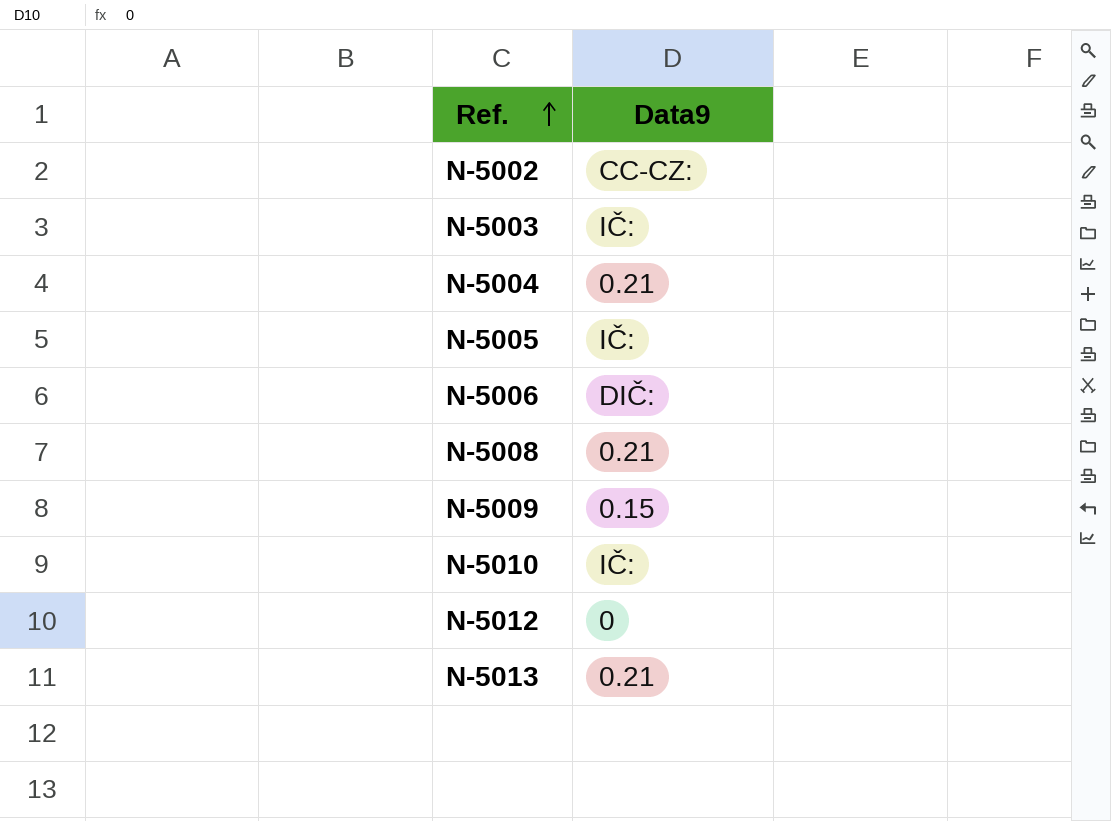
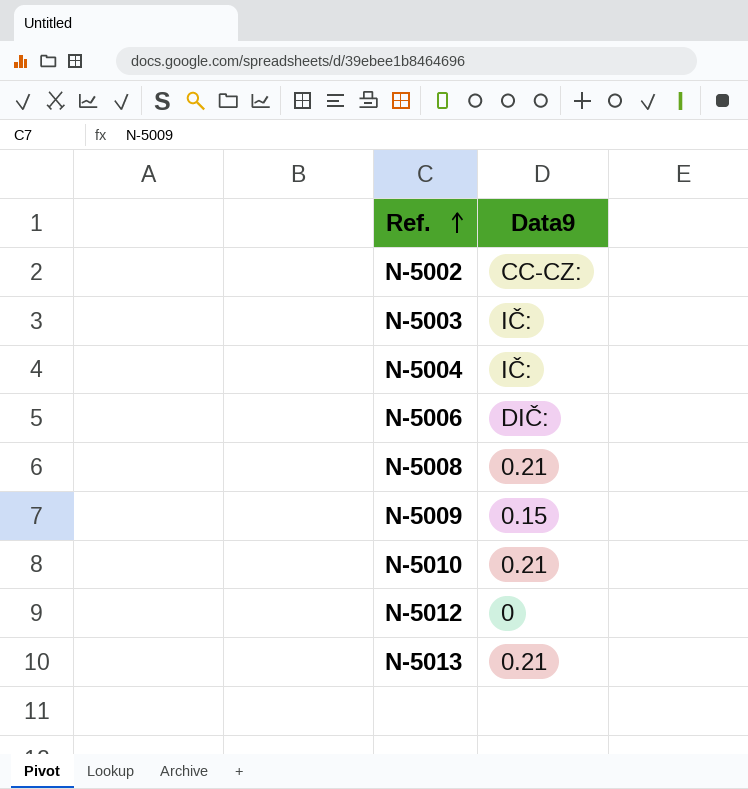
row N-5005: IČ: -> none
N-5004 | Data9: 0.21 -> IČ:
N-5010 | Data9: IČ: -> 0.21

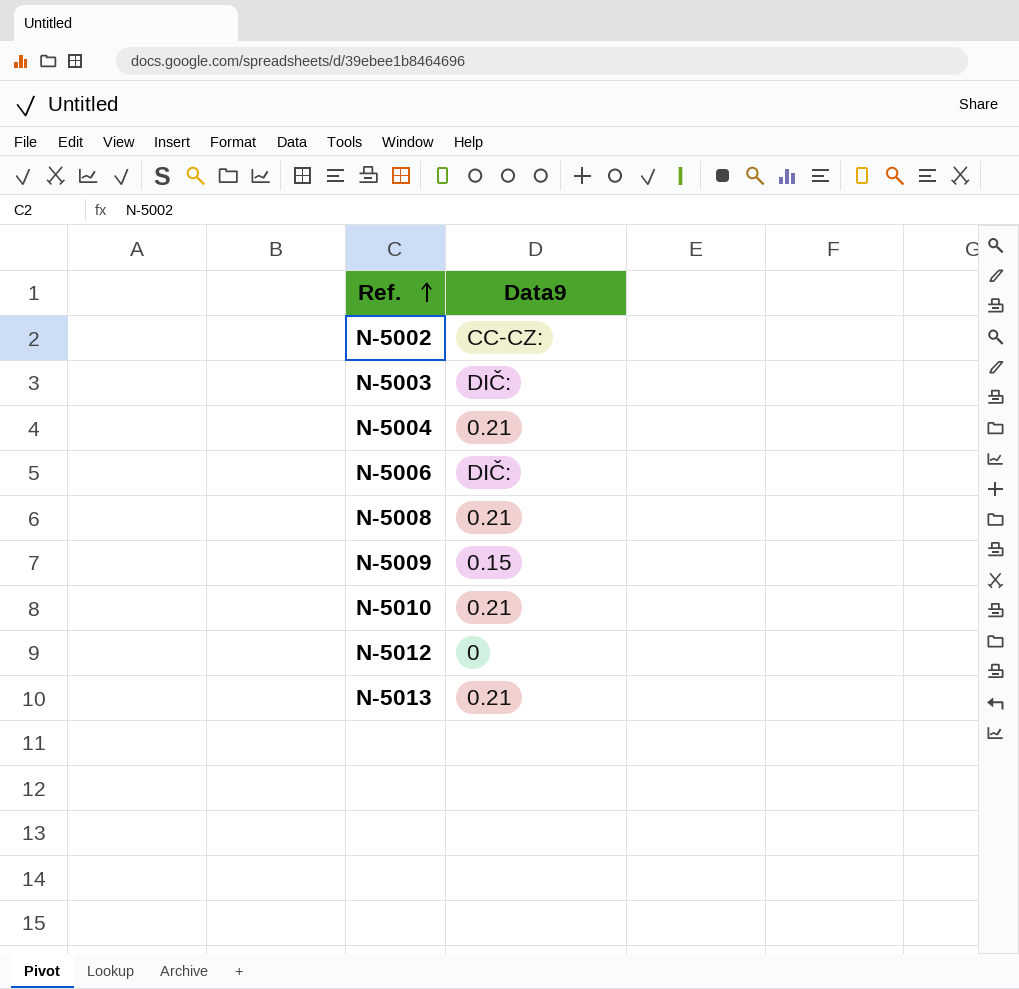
N-5003 | Data9: IČ: -> DIČ:
N-5004 | Data9: IČ: -> 0.21

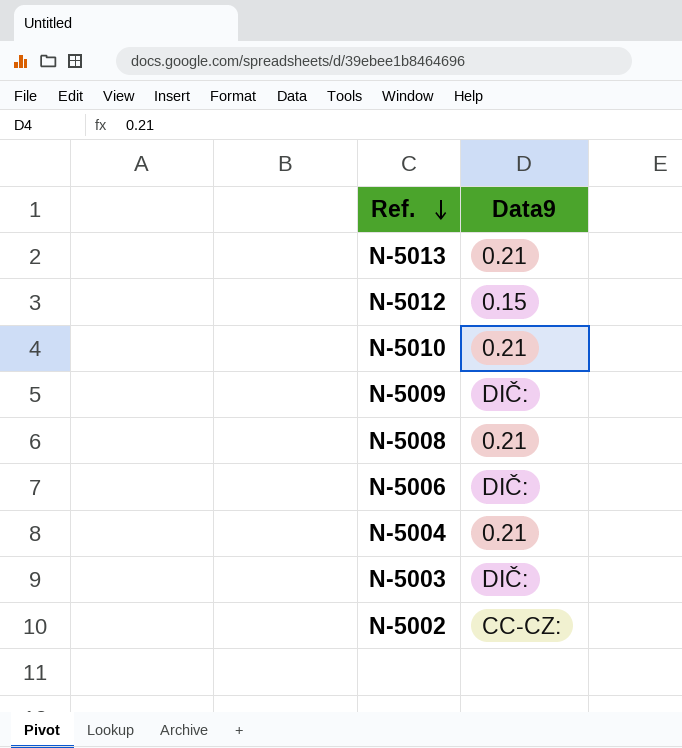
row order: Ref. ascending -> Ref. descending
N-5012 | Data9: 0 -> 0.15
N-5009 | Data9: 0.15 -> DIČ:

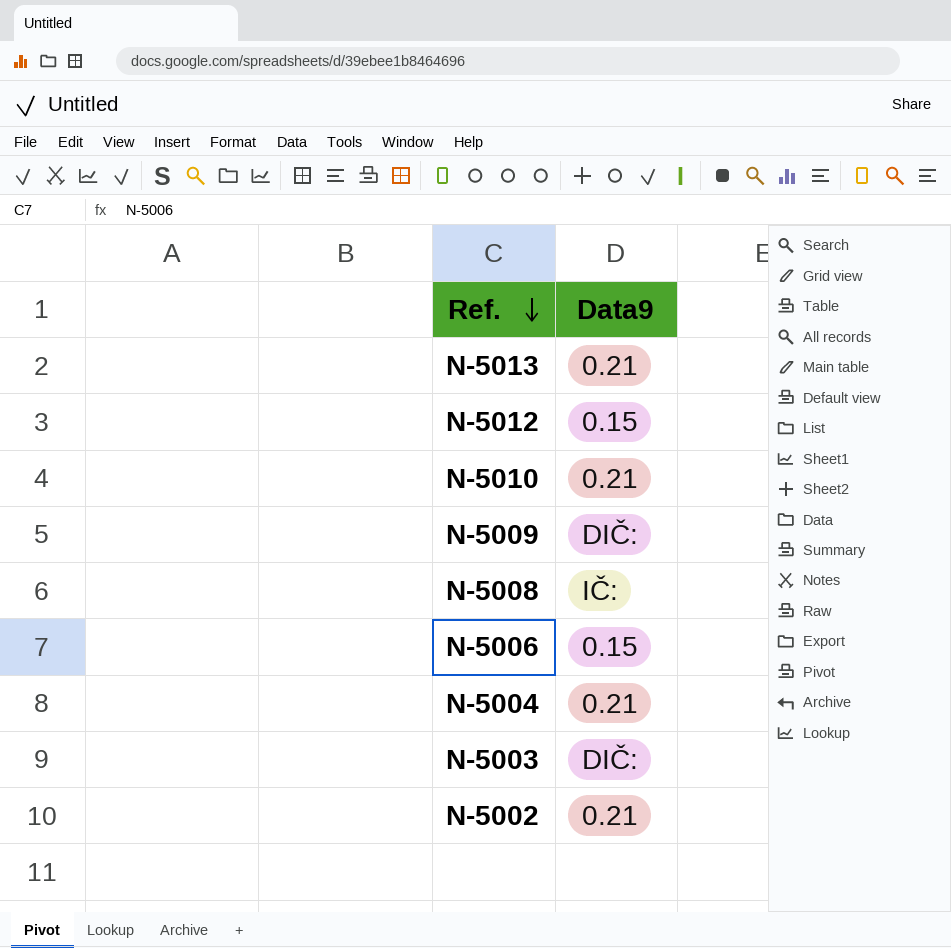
N-5008 | Data9: 0.21 -> IČ:
N-5006 | Data9: DIČ: -> 0.15
N-5002 | Data9: CC-CZ: -> 0.21

